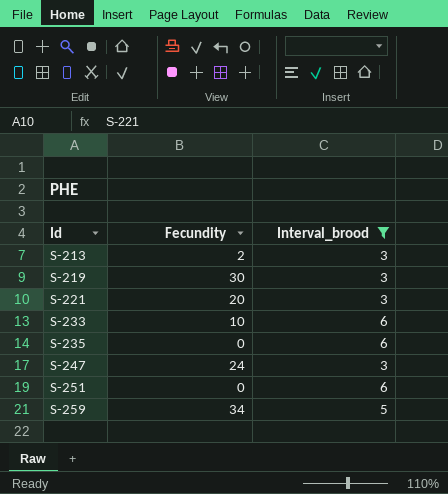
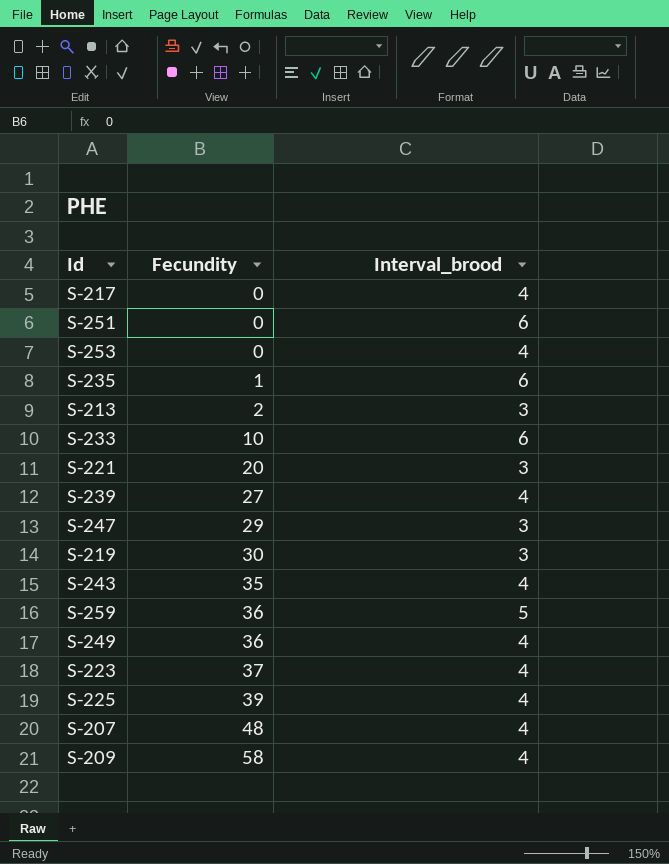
filter: Interval_brood != 4 -> none
row order: Id ascending -> Fecundity ascending
S-235 | Fecundity: 0 -> 1
S-247 | Fecundity: 24 -> 29
S-259 | Fecundity: 34 -> 36

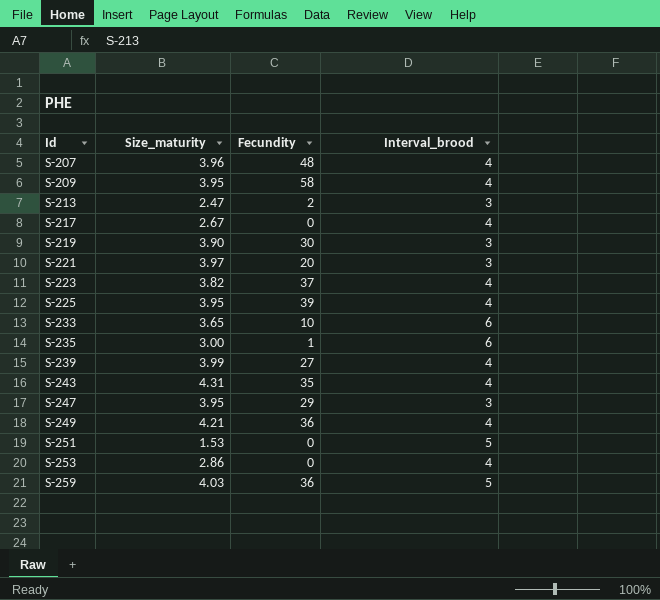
row order: Fecundity ascending -> Id ascending
column Size_maturity | position: none -> 2
S-251 | Interval_brood: 6 -> 5

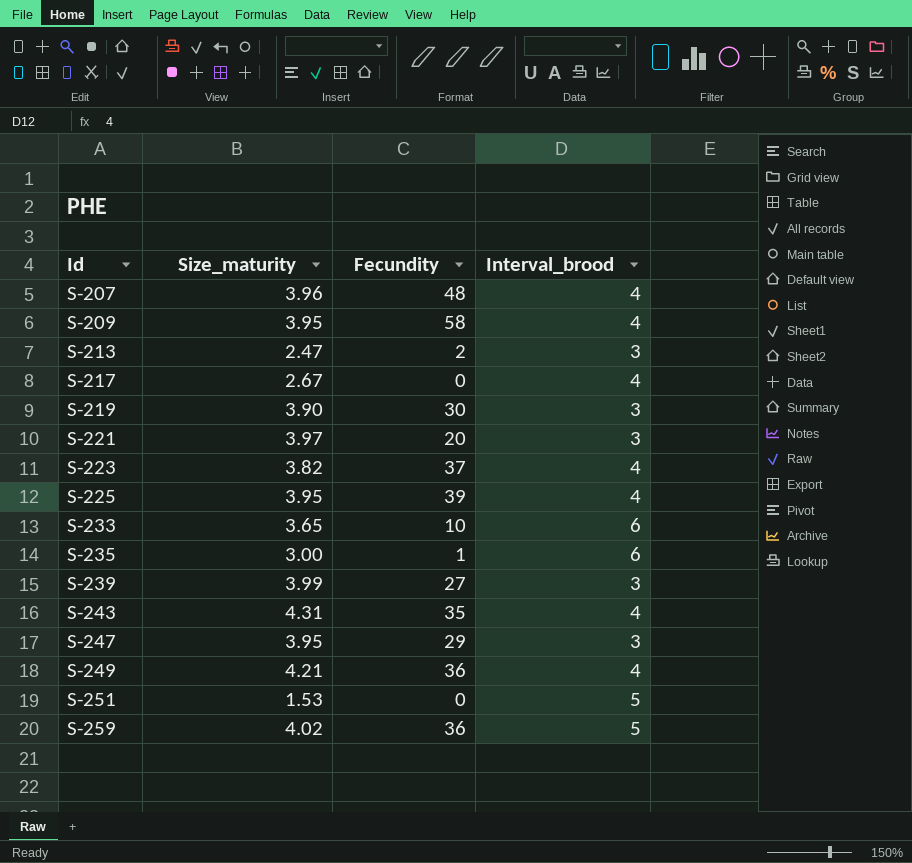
row S-253: 2.86 | 0 | 4 -> none
S-239 | Interval_brood: 4 -> 3
S-259 | Size_maturity: 4.03 -> 4.02

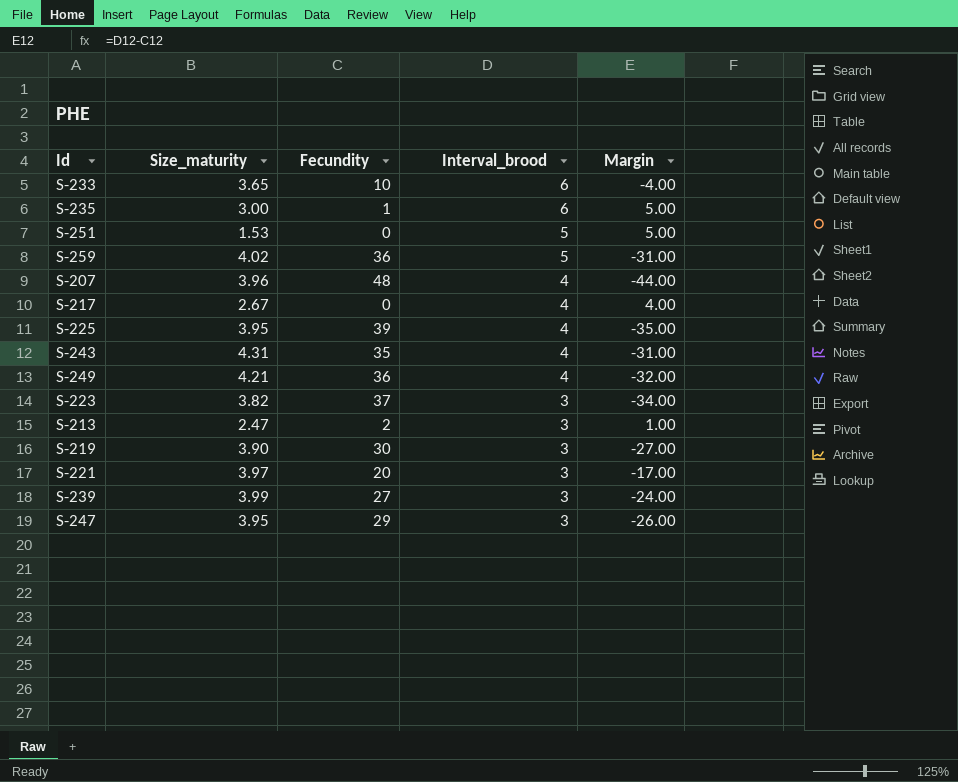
row order: Id ascending -> Interval_brood descending
column Margin | formula: none -> [Interval_brood] - [Fecundity]
row S-209: 3.95 | 58 | 4 -> none
S-223 | Interval_brood: 4 -> 3

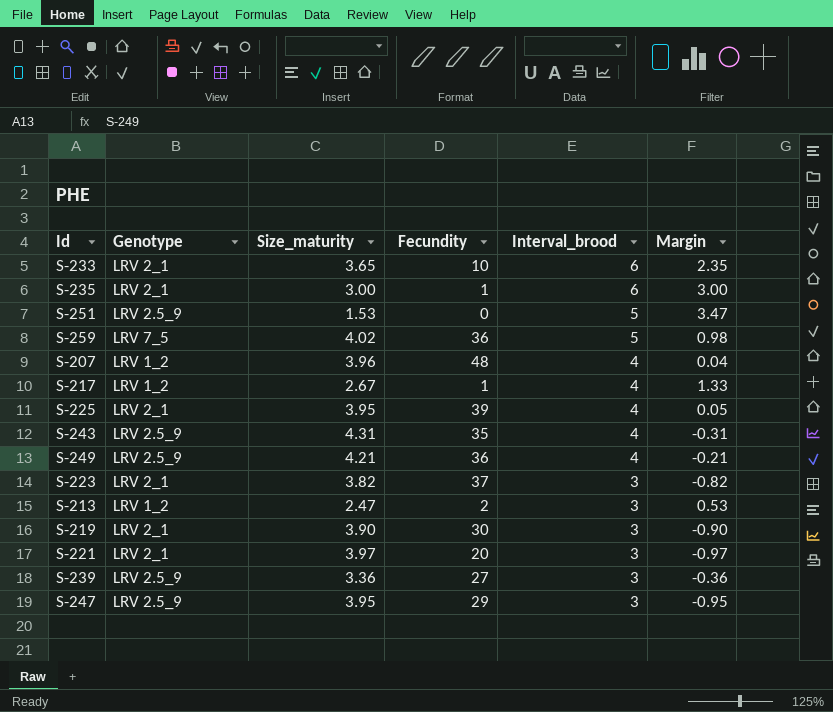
column Genotype | position: none -> 2
column Margin | formula: [Interval_brood] - [Fecundity] -> [Interval_brood] - [Size_maturity]
S-217 | Fecundity: 0 -> 1
S-239 | Size_maturity: 3.99 -> 3.36

